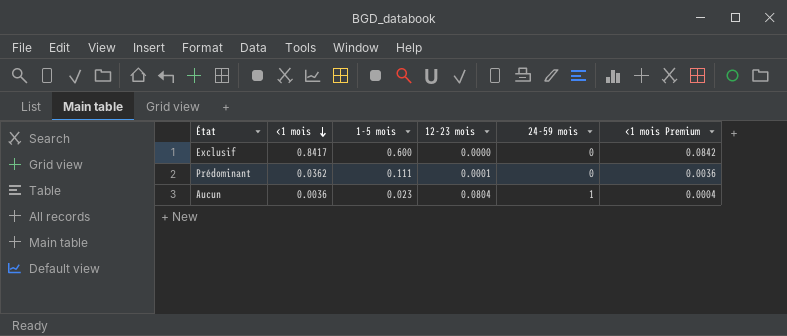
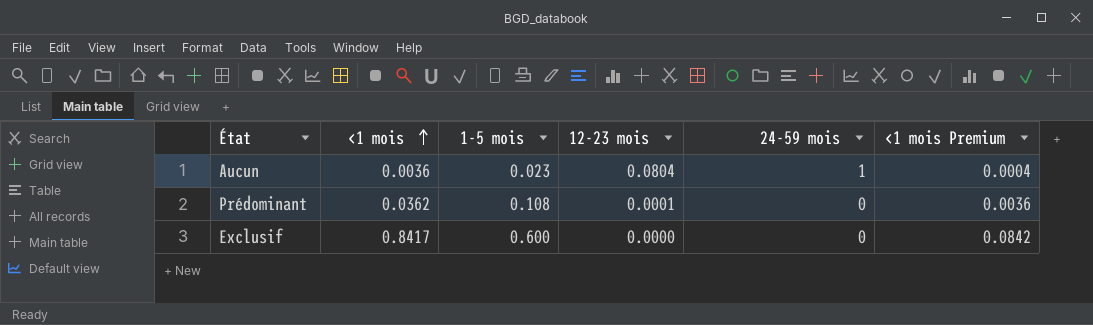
row order: <1 mois descending -> <1 mois ascending
Prédominant | 1-5 mois: 0.111 -> 0.108

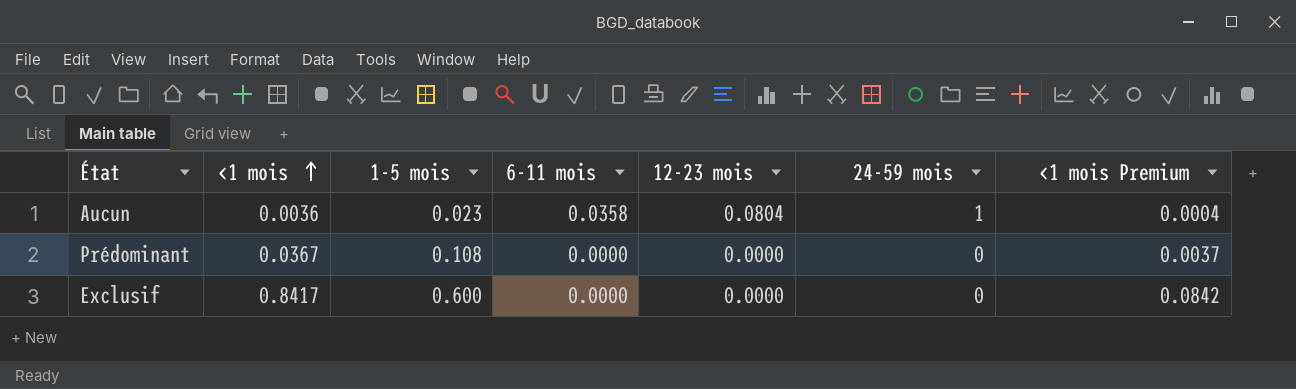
column 6-11 mois | position: none -> 4
Prédominant | <1 mois: 0.0362 -> 0.0367
Prédominant | 12-23 mois: 0.0001 -> 0.0000
Prédominant | <1 mois Premium: 0.0036 -> 0.0037

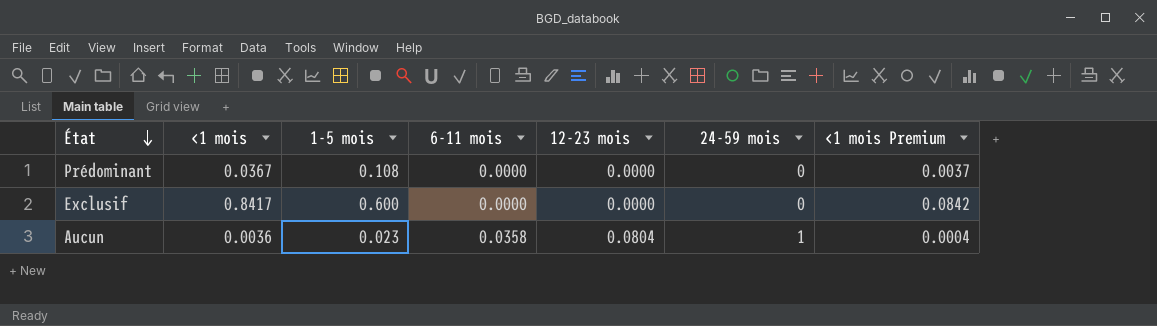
row order: <1 mois ascending -> État descending

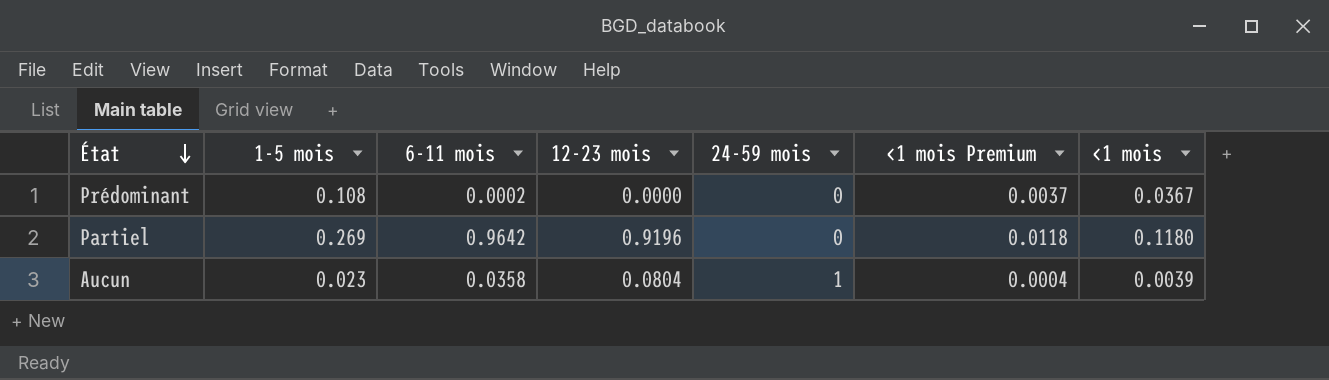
column <1 mois | position: 2 -> 7
row Exclusif: 0.8417 | 0.600 | 0.0000 | 0.0000 | 0 | 0.0842 -> none
Prédominant | 6-11 mois: 0.0000 -> 0.0002
row Partiel: none -> 0.269 | 0.9642 | 0.9196 | 0 | 0.0118 | 0.1180
Aucun | <1 mois: 0.0036 -> 0.0039

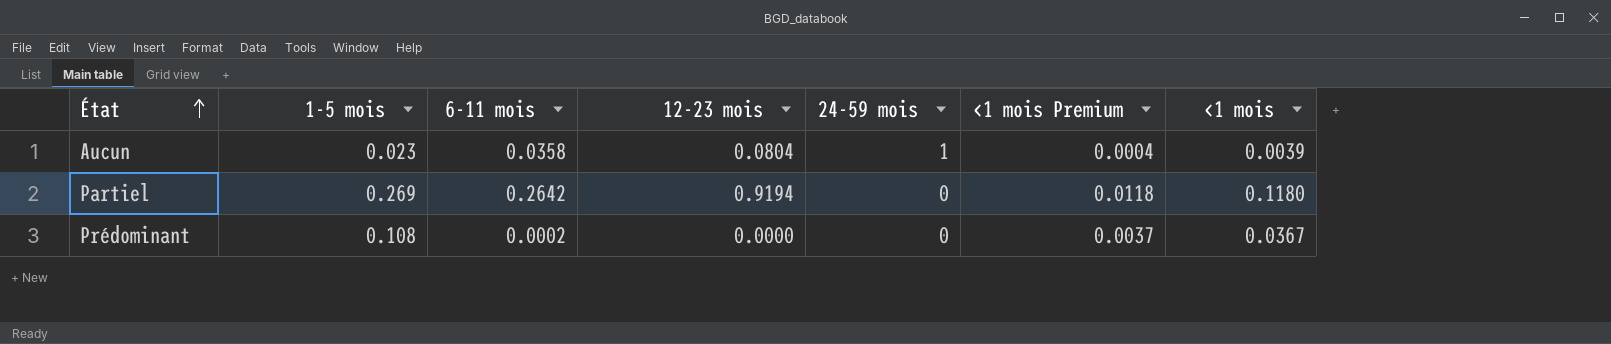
row order: État descending -> État ascending
Partiel | 6-11 mois: 0.9642 -> 0.2642
Partiel | 12-23 mois: 0.9196 -> 0.9194

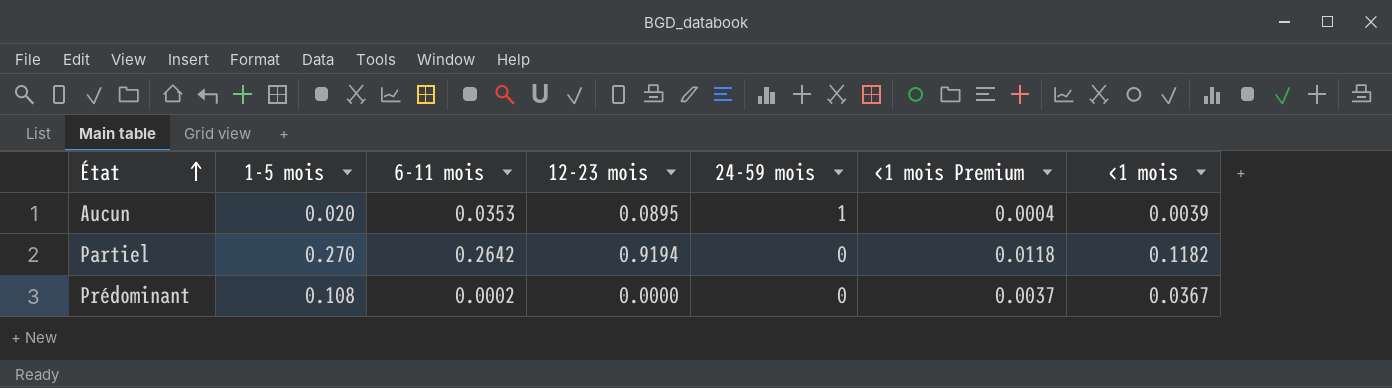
Aucun | 1-5 mois: 0.023 -> 0.020
Aucun | 6-11 mois: 0.0358 -> 0.0353
Aucun | 12-23 mois: 0.0804 -> 0.0895
Partiel | 1-5 mois: 0.269 -> 0.270
Partiel | <1 mois: 0.1180 -> 0.1182

